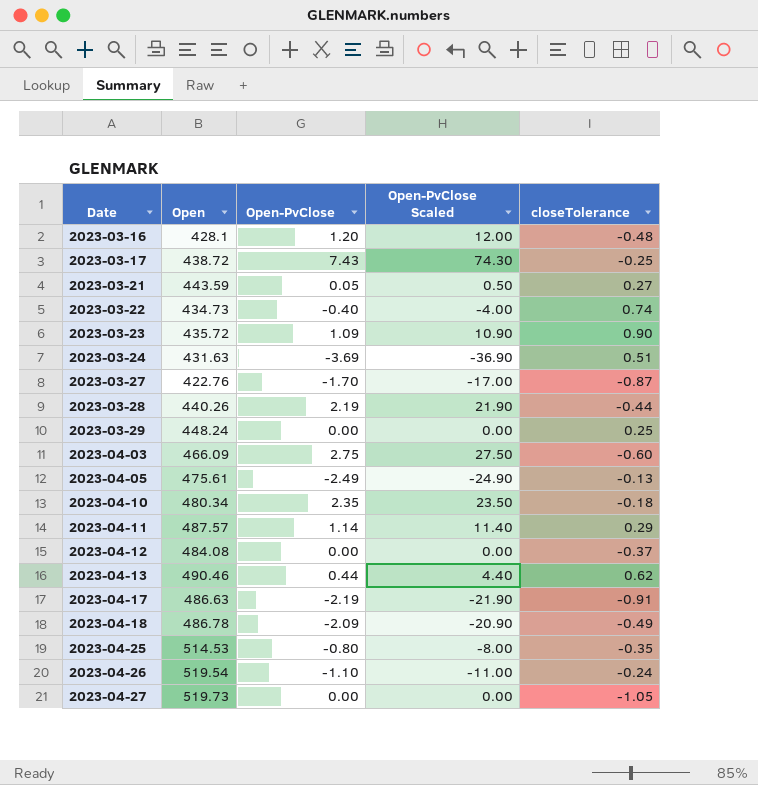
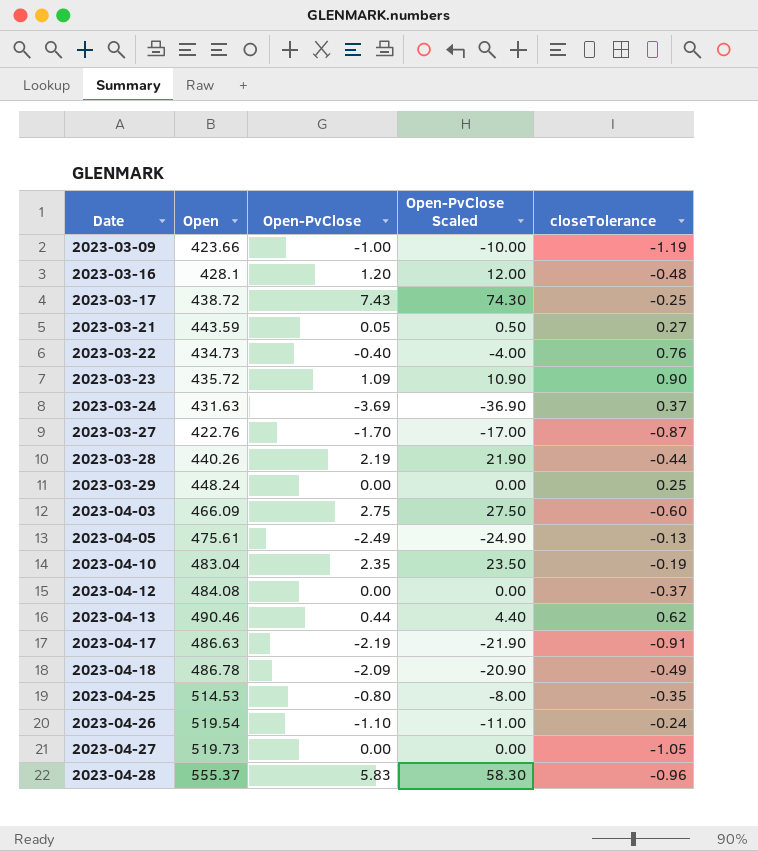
row 2023-04-11: 487.57 | 1.14 | 11.40 | 0.29 -> none
row 2023-03-09: none -> 423.66 | -1.00 | -10.00 | -1.19
2023-03-22 | closeTolerance: 0.74 -> 0.76
2023-03-24 | closeTolerance: 0.51 -> 0.37
2023-04-10 | Open: 480.34 -> 483.04
2023-04-10 | closeTolerance: -0.18 -> -0.19
row 2023-04-28: none -> 555.37 | 5.83 | 58.30 | -0.96

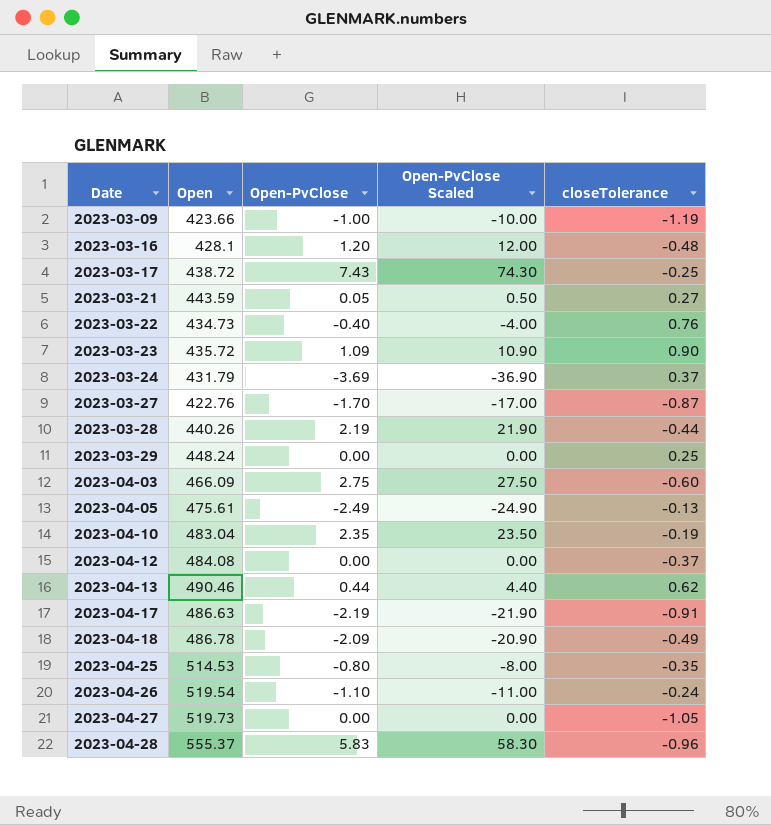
2023-03-24 | Open: 431.63 -> 431.79

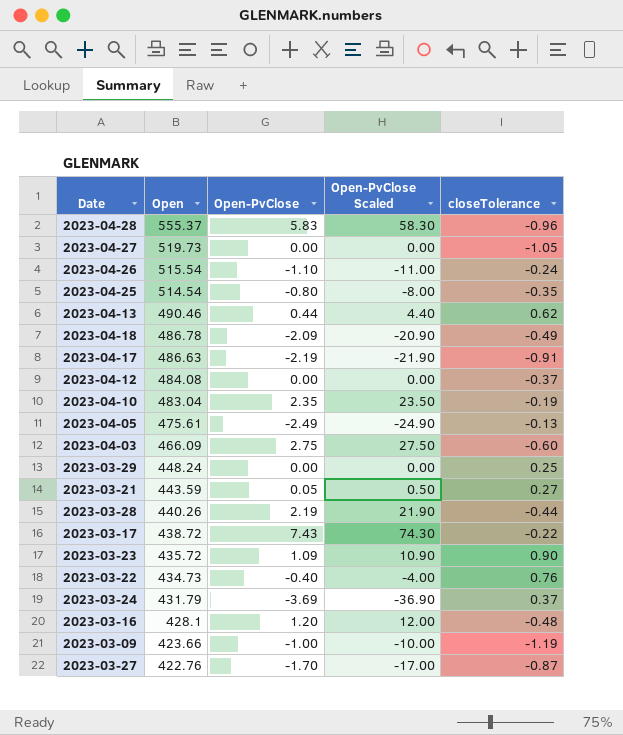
row order: Date ascending -> Open descending
2023-04-26 | Open: 519.54 -> 515.54
2023-04-25 | Open: 514.53 -> 514.54
2023-03-17 | closeTolerance: -0.25 -> -0.22

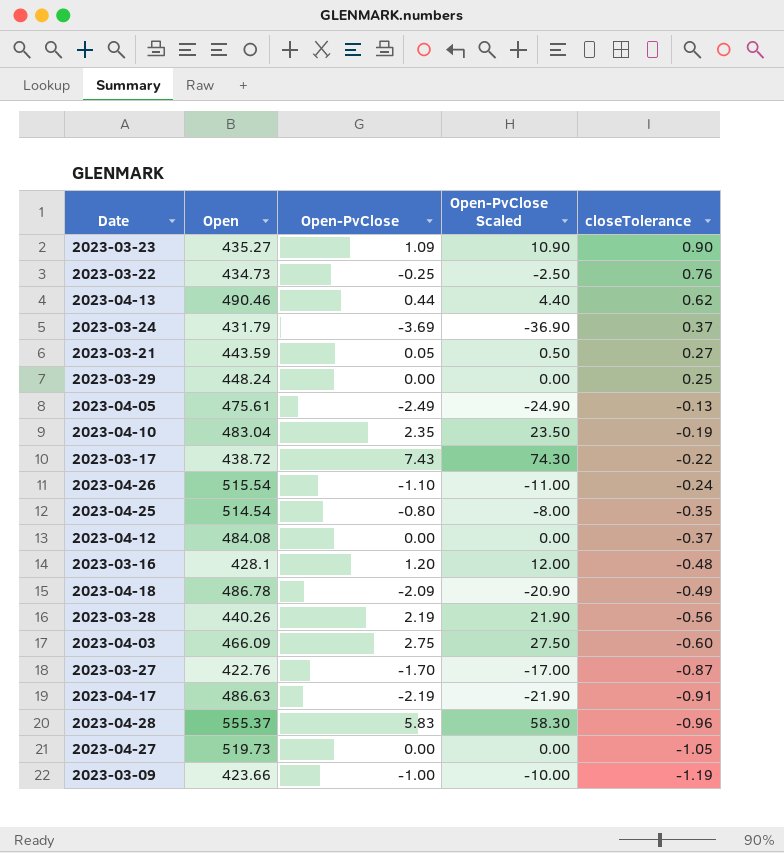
row order: Open descending -> closeTolerance descending
2023-03-23 | Open: 435.72 -> 435.27
2023-03-22 | Open-PvClose: -0.40 -> -0.25
2023-03-22 | Open-PvClose Scaled: -4.00 -> -2.50
2023-03-28 | closeTolerance: -0.44 -> -0.56

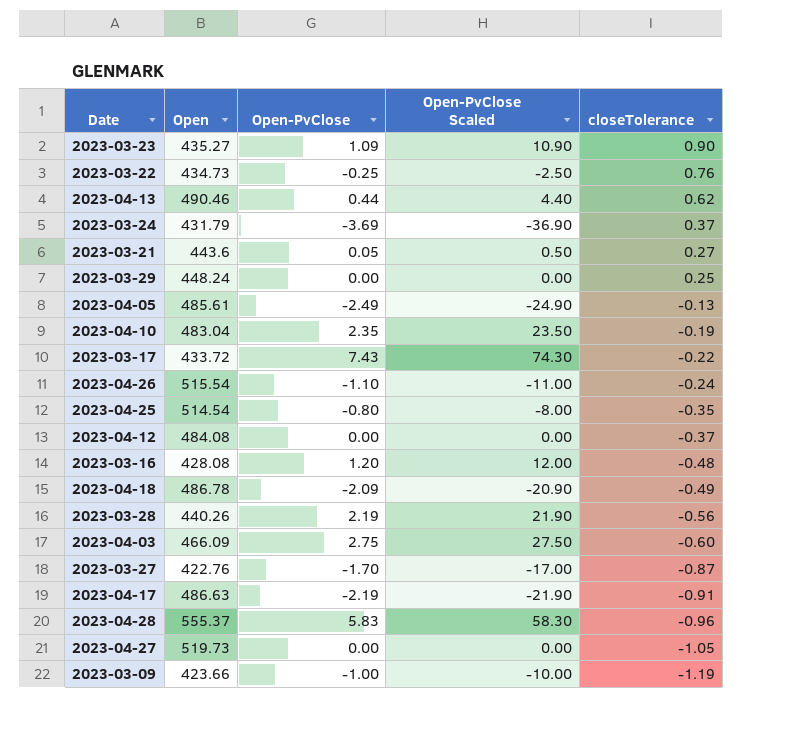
2023-03-21 | Open: 443.59 -> 443.6
2023-04-05 | Open: 475.61 -> 485.61
2023-03-17 | Open: 438.72 -> 433.72
2023-03-16 | Open: 428.1 -> 428.08

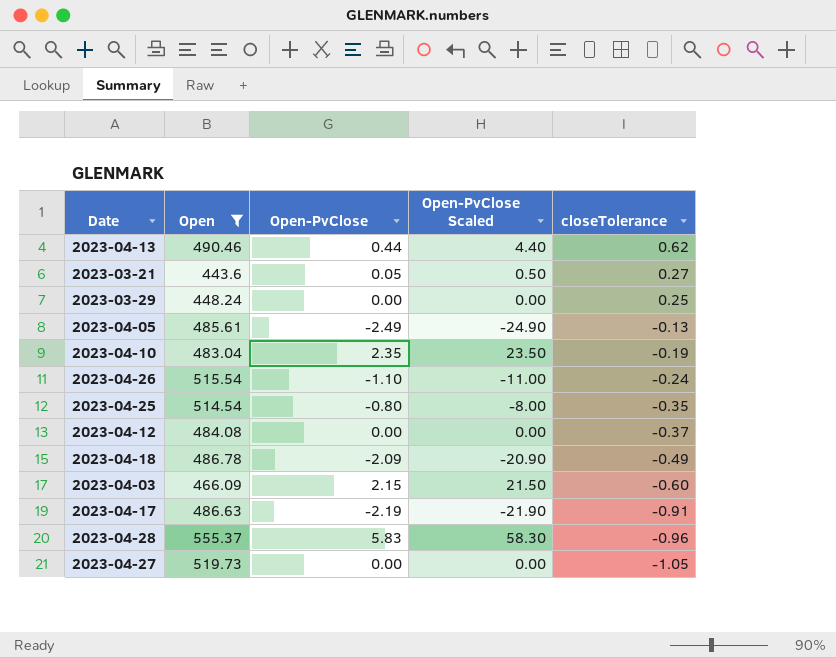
filter: none -> Open >= 443.6
2023-04-03 | Open-PvClose: 2.75 -> 2.15
2023-04-03 | Open-PvClose Scaled: 27.50 -> 21.50

